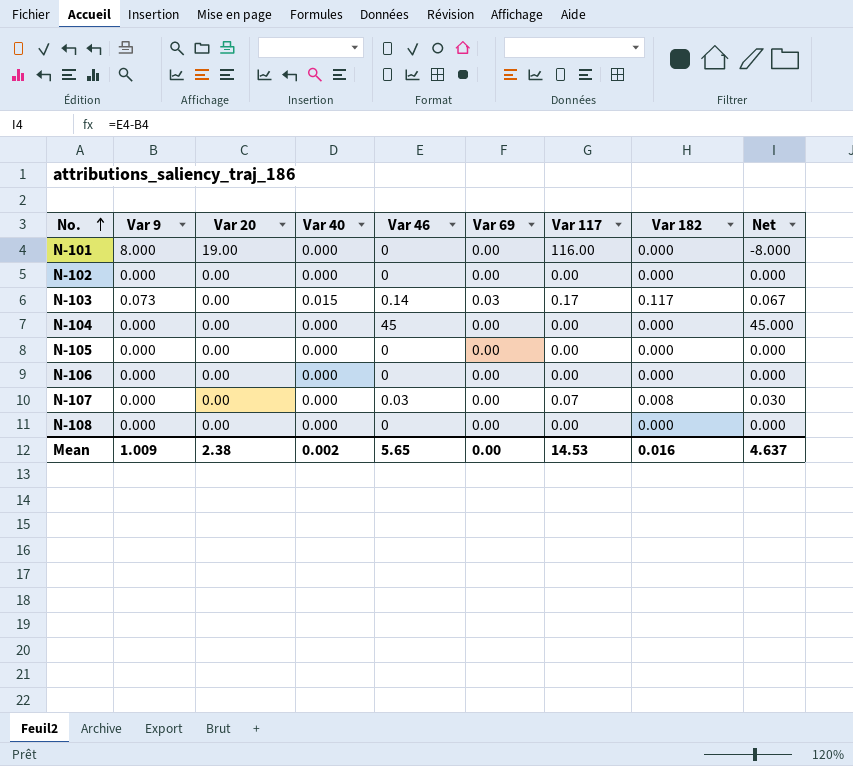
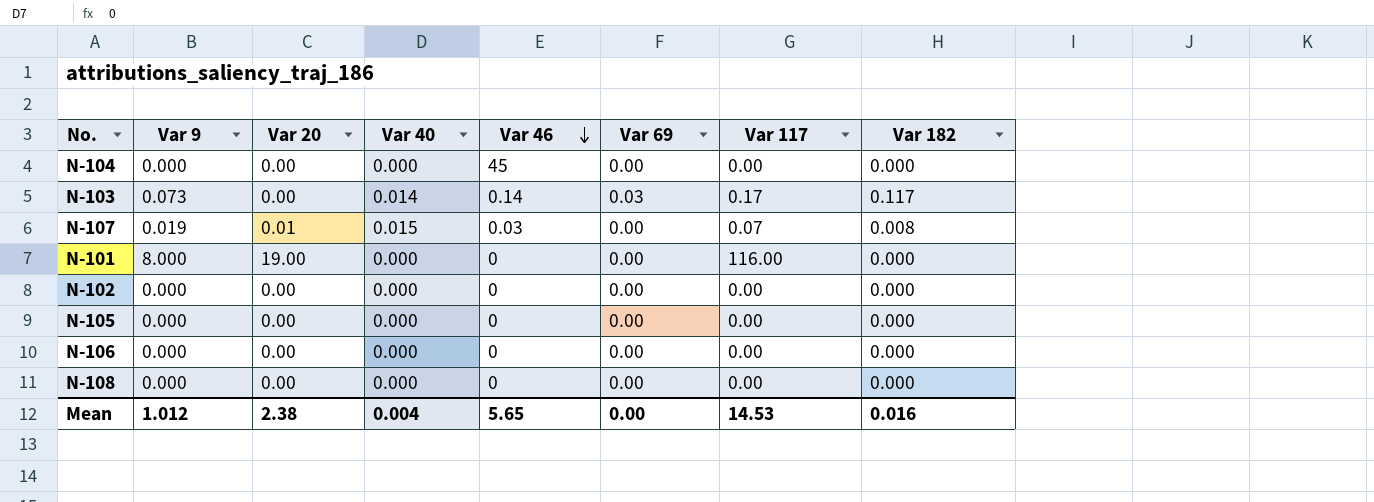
row order: No. ascending -> Var 46 descending
column Net | formula: [Var 46] - [Var 9] -> none
N-103 | Var 40: 0.015 -> 0.014
N-107 | Var 9: 0.000 -> 0.019
N-107 | Var 20: 0.00 -> 0.01
N-107 | Var 40: 0.000 -> 0.015
Mean | Var 9: 1.009 -> 1.012
Mean | Var 40: 0.002 -> 0.004

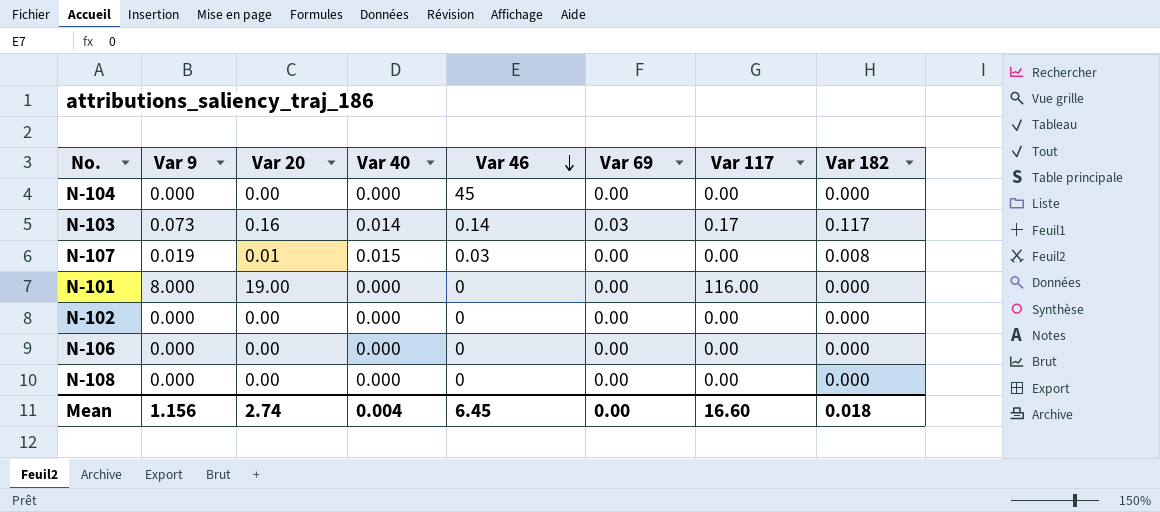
row N-105: 0.000 | 0.00 | 0.000 | 0 | 0.00 | 0.00 | 0.000 -> none
N-103 | Var 20: 0.00 -> 0.16
N-107 | Var 117: 0.07 -> 0.00
Mean | Var 9: 1.012 -> 1.156
Mean | Var 20: 2.38 -> 2.74
Mean | Var 46: 5.65 -> 6.45
Mean | Var 117: 14.53 -> 16.60
Mean | Var 182: 0.016 -> 0.018

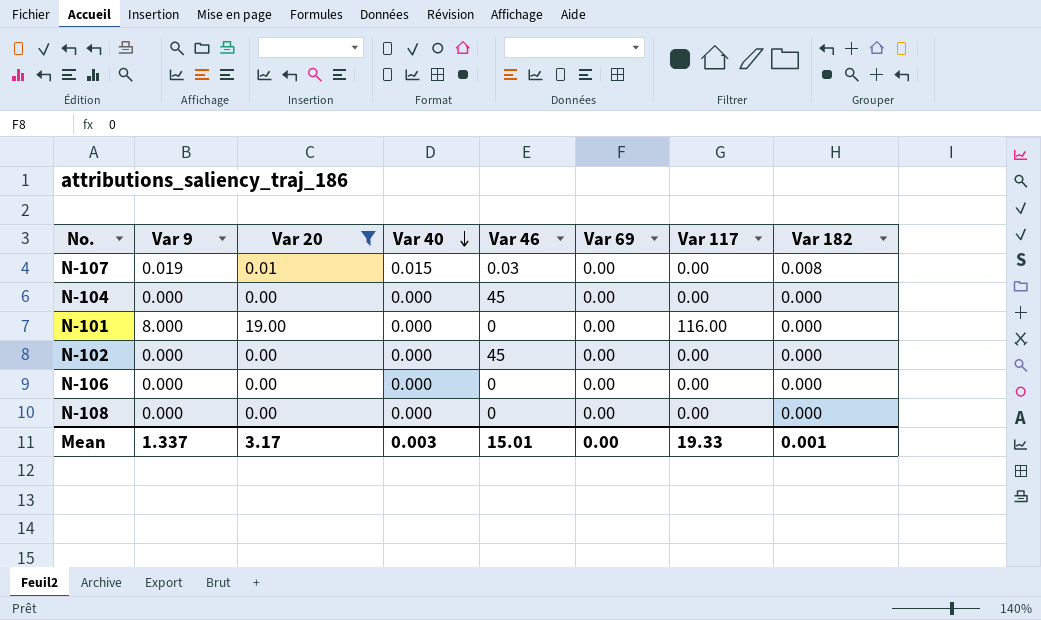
filter: none -> Var 20 != 0.16
row order: Var 46 descending -> Var 40 descending
N-102 | Var 46: 0 -> 45
Mean | Var 9: 1.156 -> 1.337
Mean | Var 20: 2.74 -> 3.17
Mean | Var 40: 0.004 -> 0.003
Mean | Var 46: 6.45 -> 15.01
Mean | Var 117: 16.60 -> 19.33
Mean | Var 182: 0.018 -> 0.001

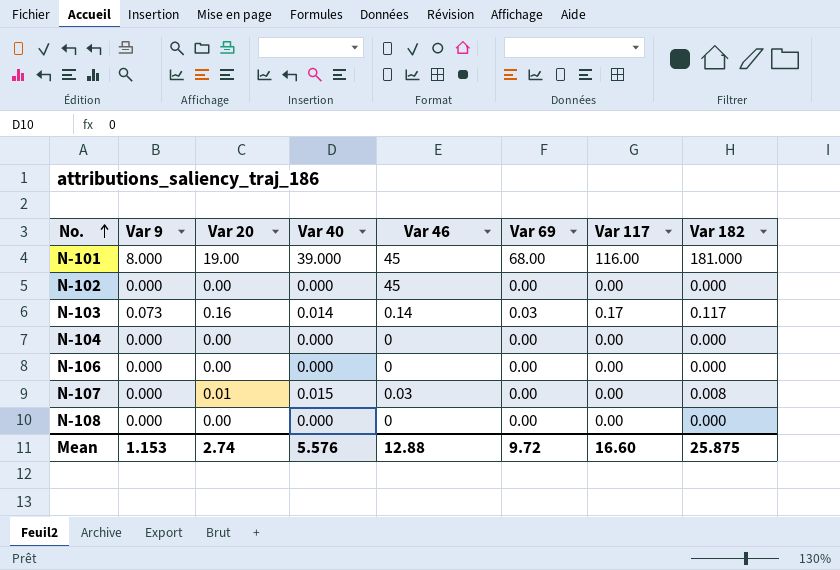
filter: Var 20 != 0.16 -> none
row order: Var 40 descending -> No. ascending
N-101 | Var 40: 0.000 -> 39.000
N-101 | Var 46: 0 -> 45
N-101 | Var 69: 0.00 -> 68.00
N-101 | Var 182: 0.000 -> 181.000
N-104 | Var 46: 45 -> 0
N-107 | Var 9: 0.019 -> 0.000
Mean | Var 9: 1.337 -> 1.153
Mean | Var 20: 3.17 -> 2.74
Mean | Var 40: 0.003 -> 5.576
Mean | Var 46: 15.01 -> 12.88
Mean | Var 69: 0.00 -> 9.72
Mean | Var 117: 19.33 -> 16.60
Mean | Var 182: 0.001 -> 25.875

